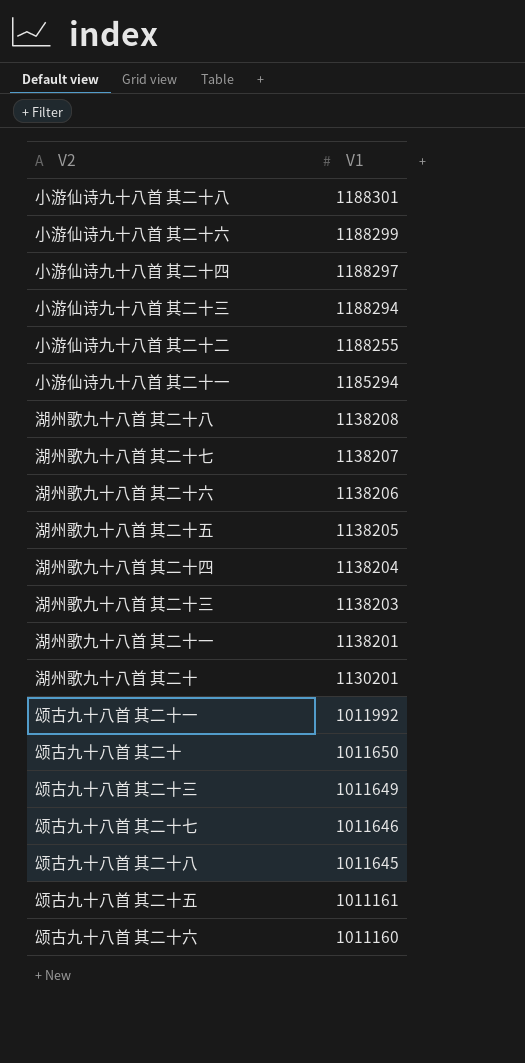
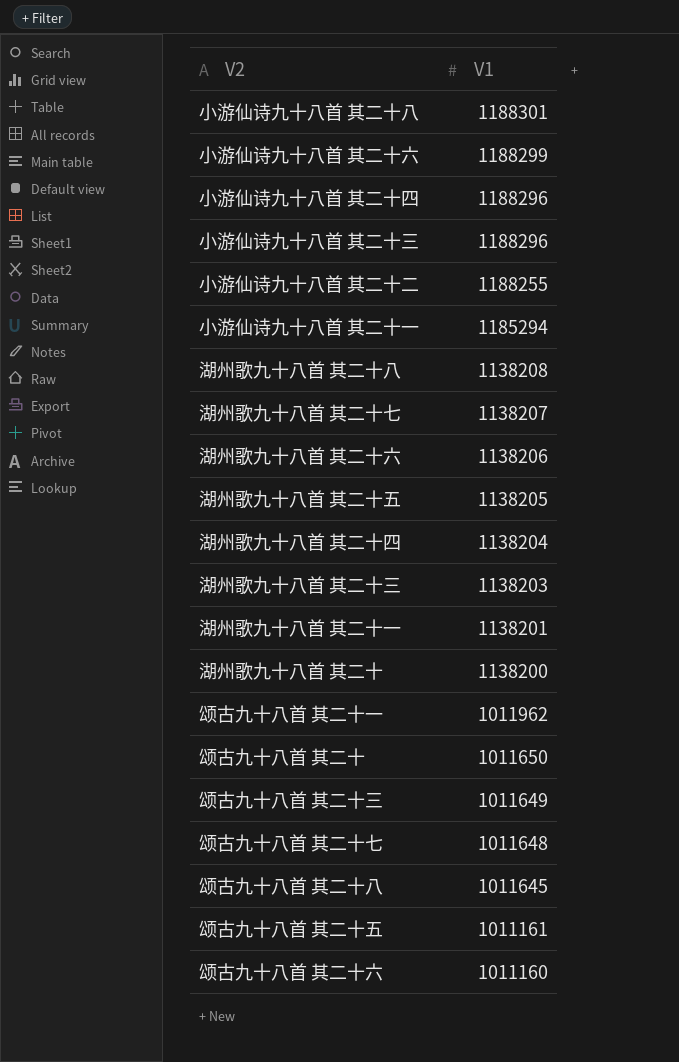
小游仙诗九十八首 其二十四 | V1: 1188297 -> 1188296
小游仙诗九十八首 其二十三 | V1: 1188294 -> 1188296
湖州歌九十八首 其二十 | V1: 1130201 -> 1138200
颂古九十八首 其二十一 | V1: 1011992 -> 1011962
颂古九十八首 其二十七 | V1: 1011646 -> 1011648

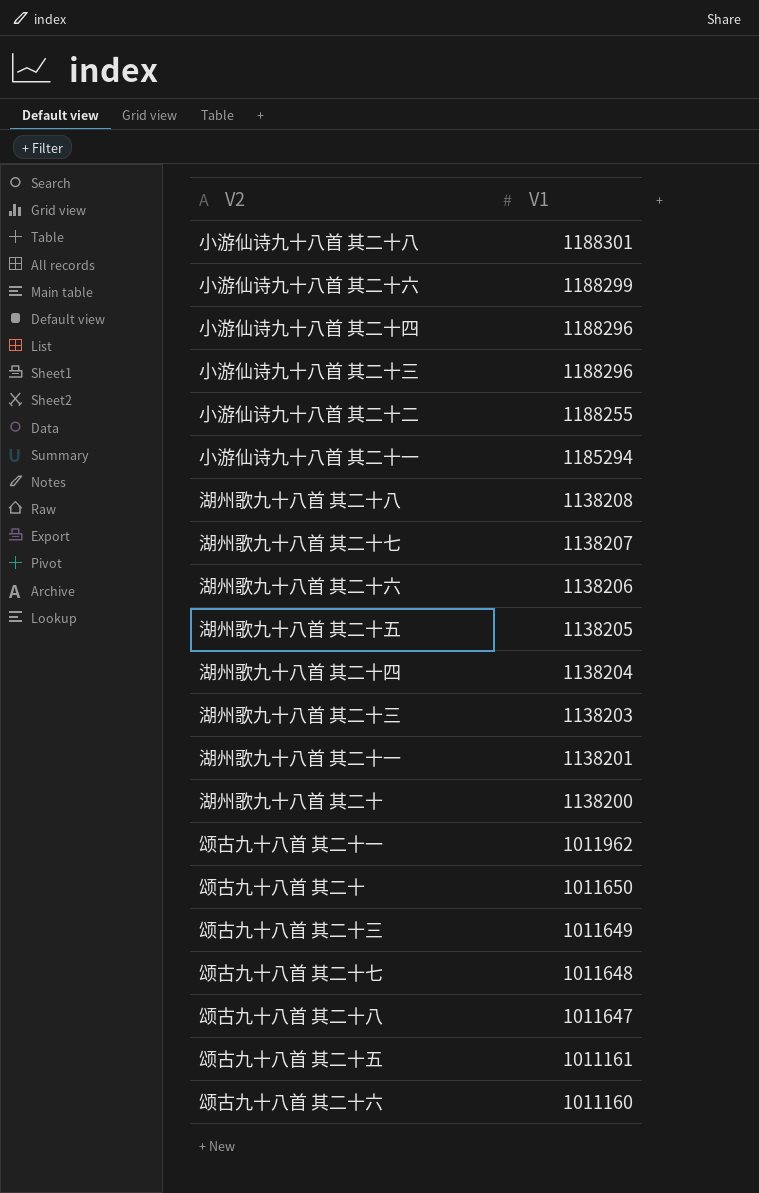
颂古九十八首 其二十八 | V1: 1011645 -> 1011647

